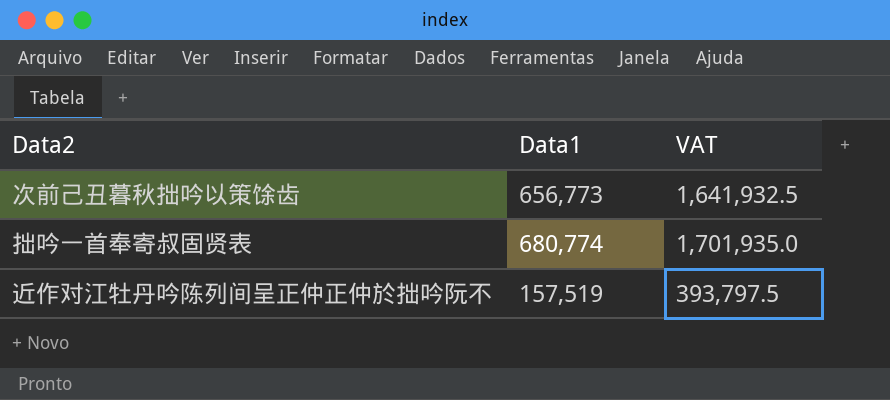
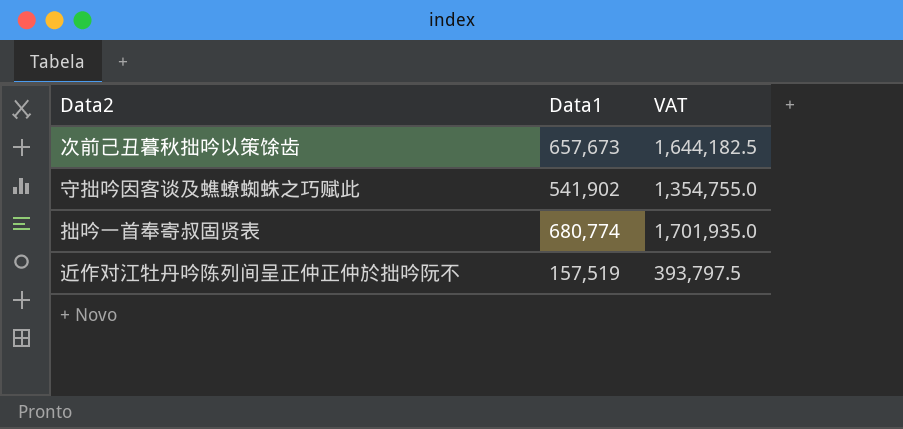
次前己丑暮秋拙吟以策馀齿 | Data1: 656,773 -> 657,673
次前己丑暮秋拙吟以策馀齿 | VAT: 1,641,932.5 -> 1,644,182.5
row 守拙吟因客谈及蟭蟟蜘蛛之巧赋此: none -> 541,902 | 1,354,755.0

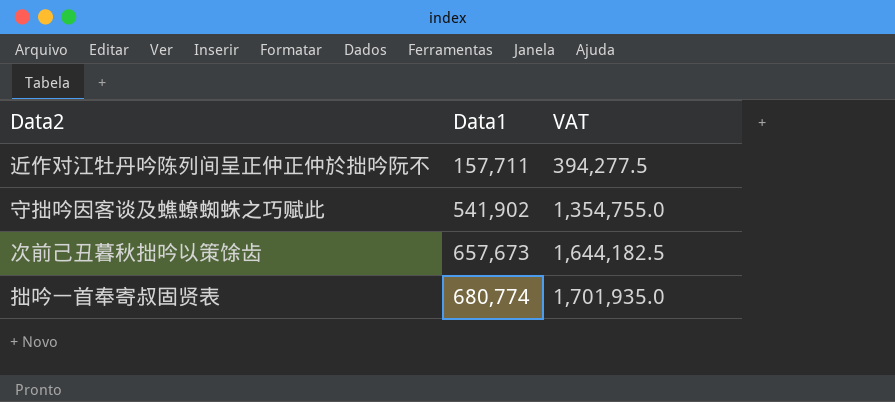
row order: none -> Data1 ascending
近作对江牡丹吟陈列间呈正仲正仲於拙吟阮不 | Data1: 157,519 -> 157,711
近作对江牡丹吟陈列间呈正仲正仲於拙吟阮不 | VAT: 393,797.5 -> 394,277.5

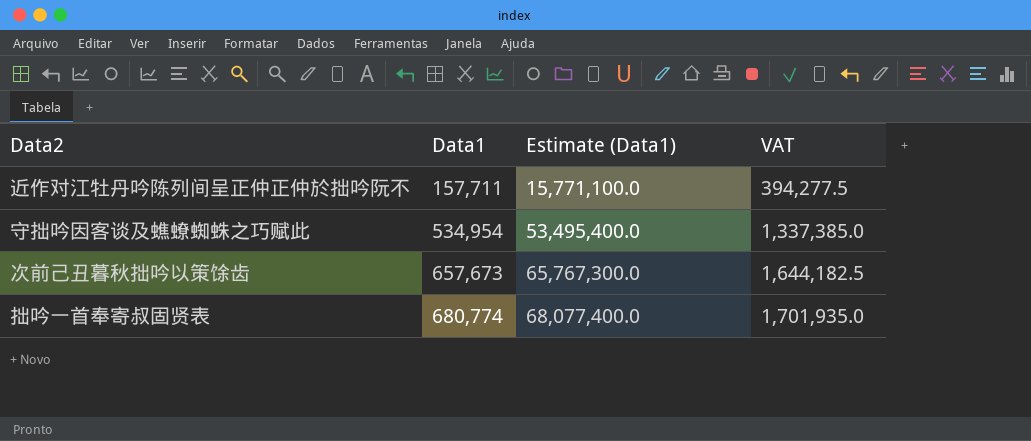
column Estimate (Data1) | formula: none -> [Data1] * 100
守拙吟因客谈及蟭蟟蜘蛛之巧赋此 | Data1: 541,902 -> 534,954
守拙吟因客谈及蟭蟟蜘蛛之巧赋此 | VAT: 1,354,755.0 -> 1,337,385.0

